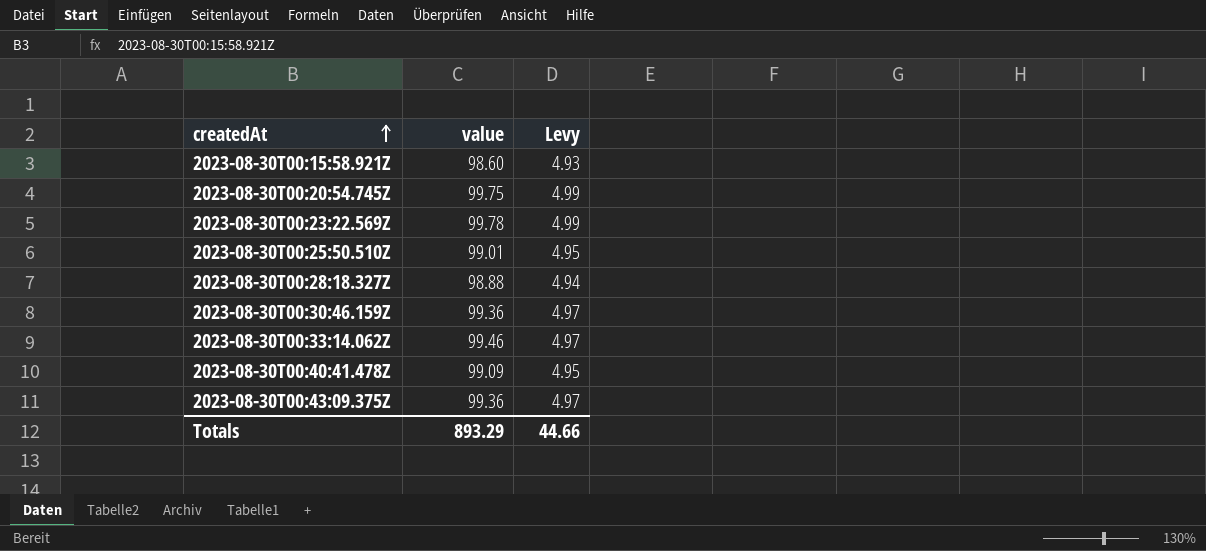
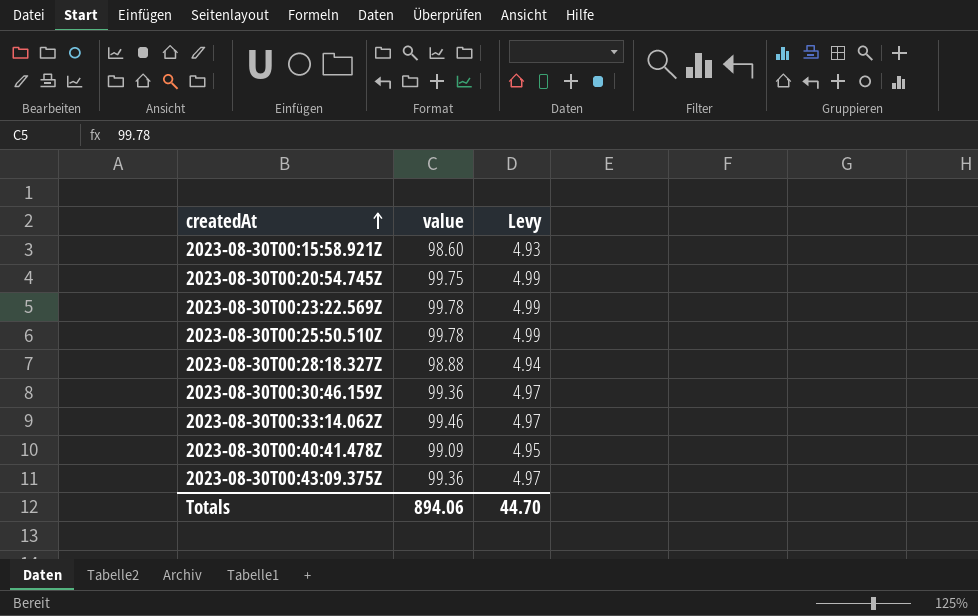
2023-08-30T00:25:50.510Z | value: 99.01 -> 99.78
2023-08-30T00:25:50.510Z | Levy: 4.95 -> 4.99
Totals | value: 893.29 -> 894.06
Totals | Levy: 44.66 -> 44.70

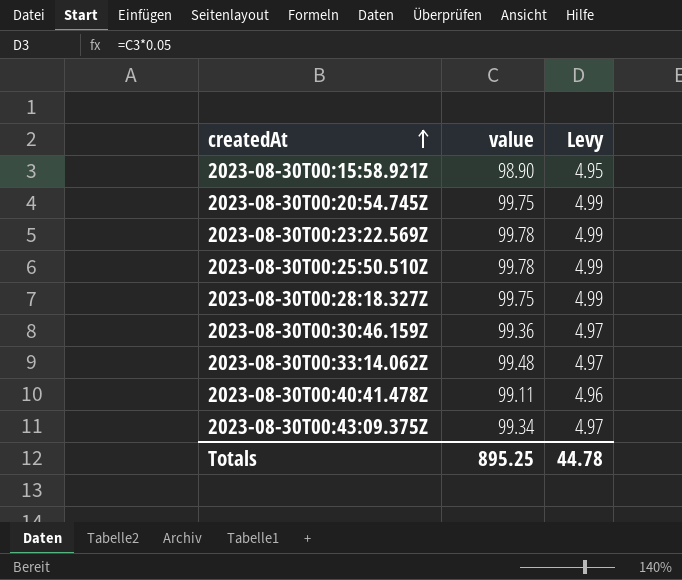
2023-08-30T00:15:58.921Z | value: 98.60 -> 98.90
2023-08-30T00:15:58.921Z | Levy: 4.93 -> 4.95
2023-08-30T00:28:18.327Z | value: 98.88 -> 99.75
2023-08-30T00:28:18.327Z | Levy: 4.94 -> 4.99
2023-08-30T00:33:14.062Z | value: 99.46 -> 99.48
2023-08-30T00:40:41.478Z | value: 99.09 -> 99.11
2023-08-30T00:40:41.478Z | Levy: 4.95 -> 4.96
2023-08-30T00:43:09.375Z | value: 99.36 -> 99.34
Totals | value: 894.06 -> 895.25
Totals | Levy: 44.70 -> 44.78

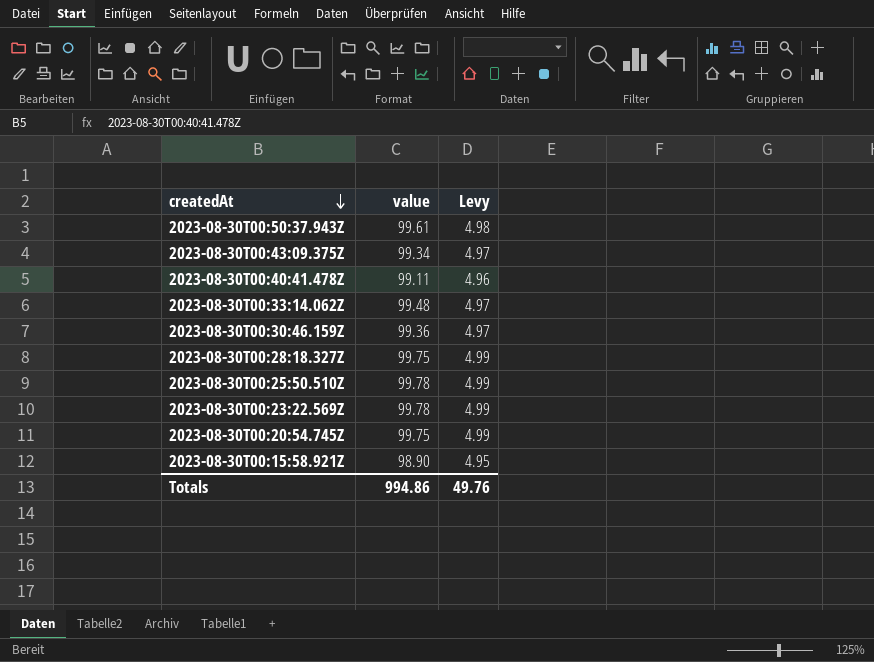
row order: createdAt ascending -> createdAt descending
row 2023-08-30T00:50:37.943Z: none -> 99.61 | 4.98
Totals | value: 895.25 -> 994.86
Totals | Levy: 44.78 -> 49.76

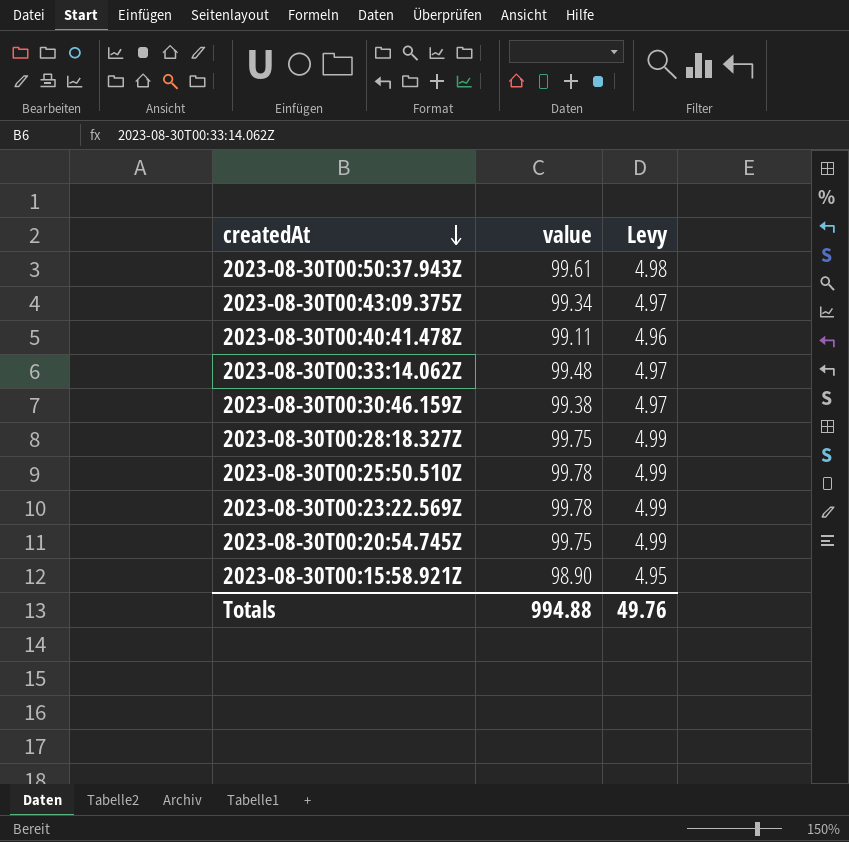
2023-08-30T00:30:46.159Z | value: 99.36 -> 99.38
Totals | value: 994.86 -> 994.88

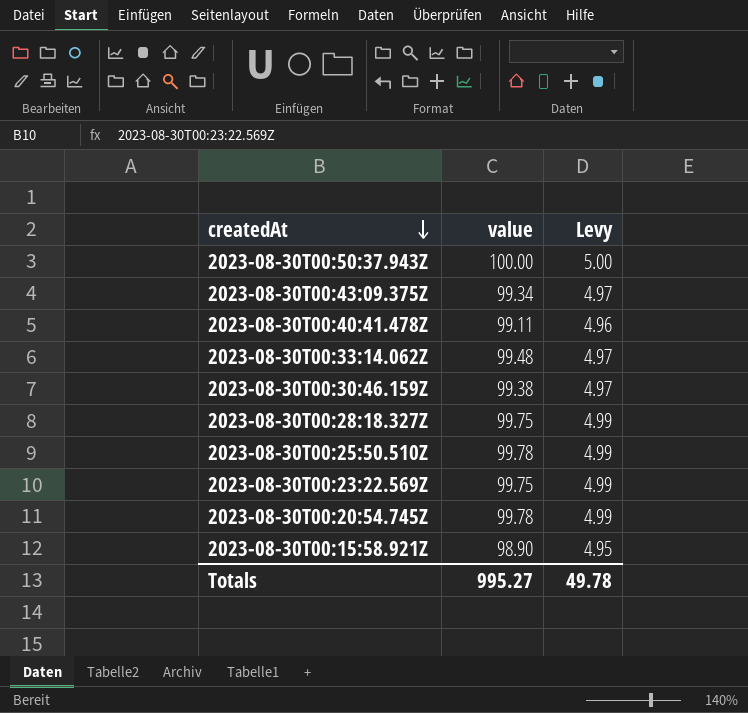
2023-08-30T00:50:37.943Z | value: 99.61 -> 100.00
2023-08-30T00:50:37.943Z | Levy: 4.98 -> 5.00
2023-08-30T00:23:22.569Z | value: 99.78 -> 99.75
2023-08-30T00:20:54.745Z | value: 99.75 -> 99.78
Totals | value: 994.88 -> 995.27
Totals | Levy: 49.76 -> 49.78

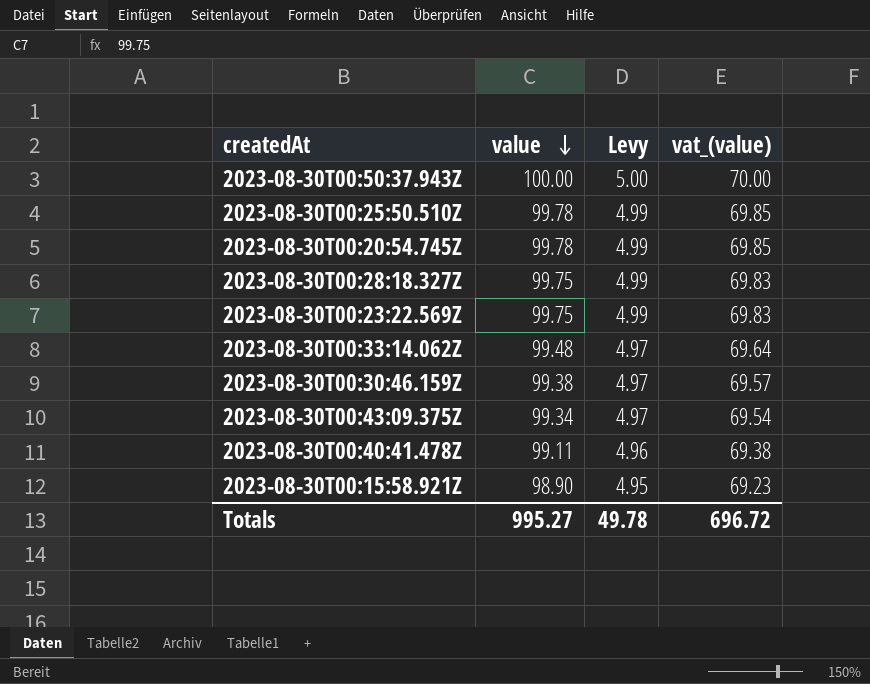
row order: createdAt descending -> value descending
column vat_(value) | formula: none -> [value] * 0.7

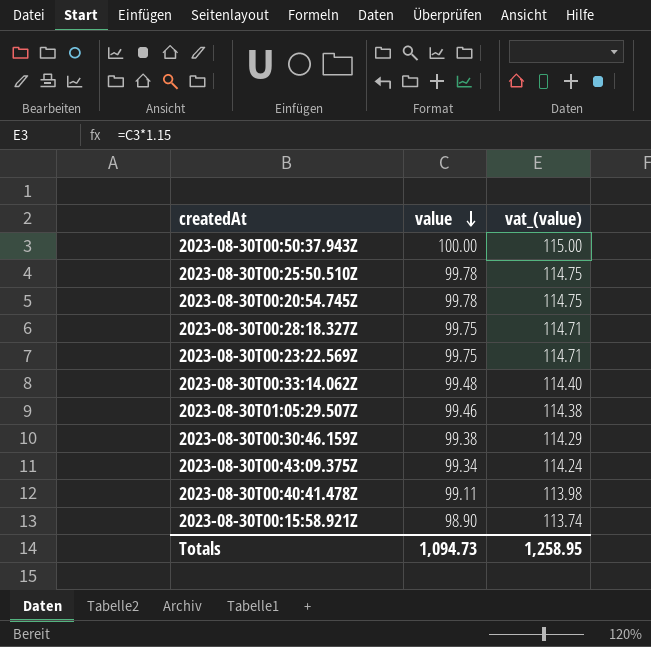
column Levy | formula: [value] * 0.05 -> none
column vat_(value) | formula: [value] * 0.7 -> [value] * 1.15
row 2023-08-30T01:05:29.507Z: none -> 99.46 | 114.38
Totals | value: 995.27 -> 1,094.73
Totals | vat_(value): 696.72 -> 1,258.95

